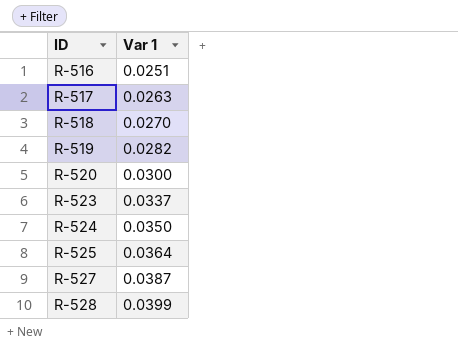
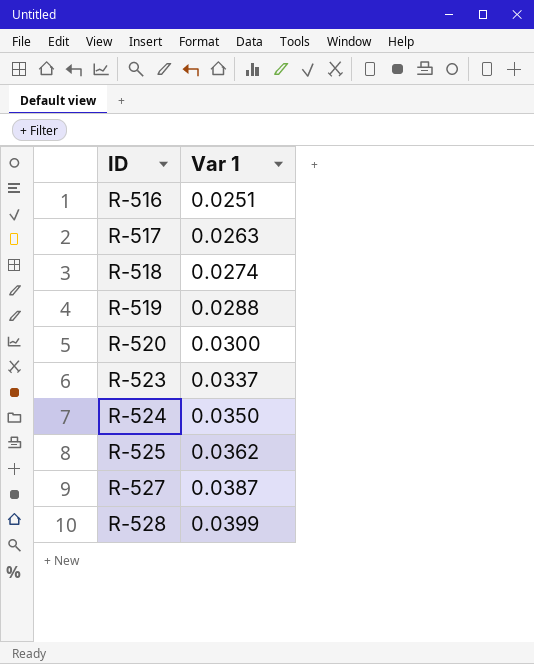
R-518 | Var 1: 0.0270 -> 0.0274
R-519 | Var 1: 0.0282 -> 0.0288
R-525 | Var 1: 0.0364 -> 0.0362

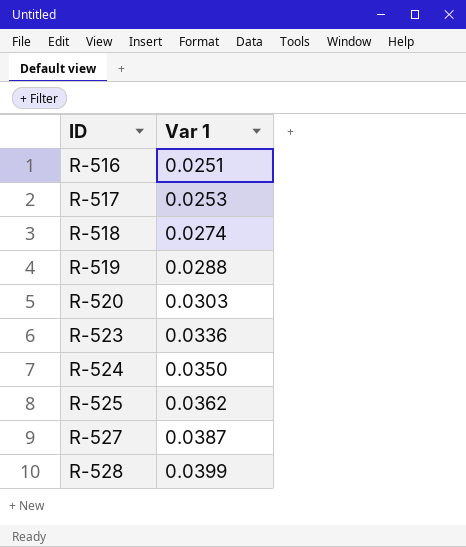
R-517 | Var 1: 0.0263 -> 0.0253
R-520 | Var 1: 0.0300 -> 0.0303
R-523 | Var 1: 0.0337 -> 0.0336

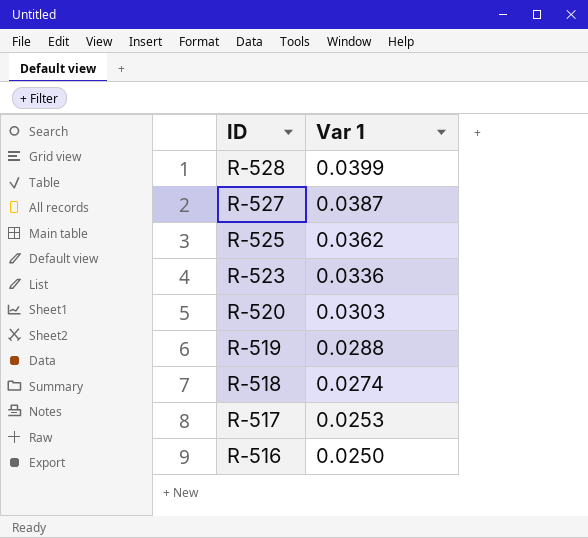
row order: ID ascending -> ID descending
row R-524: 0.0350 -> none
R-516 | Var 1: 0.0251 -> 0.0250

